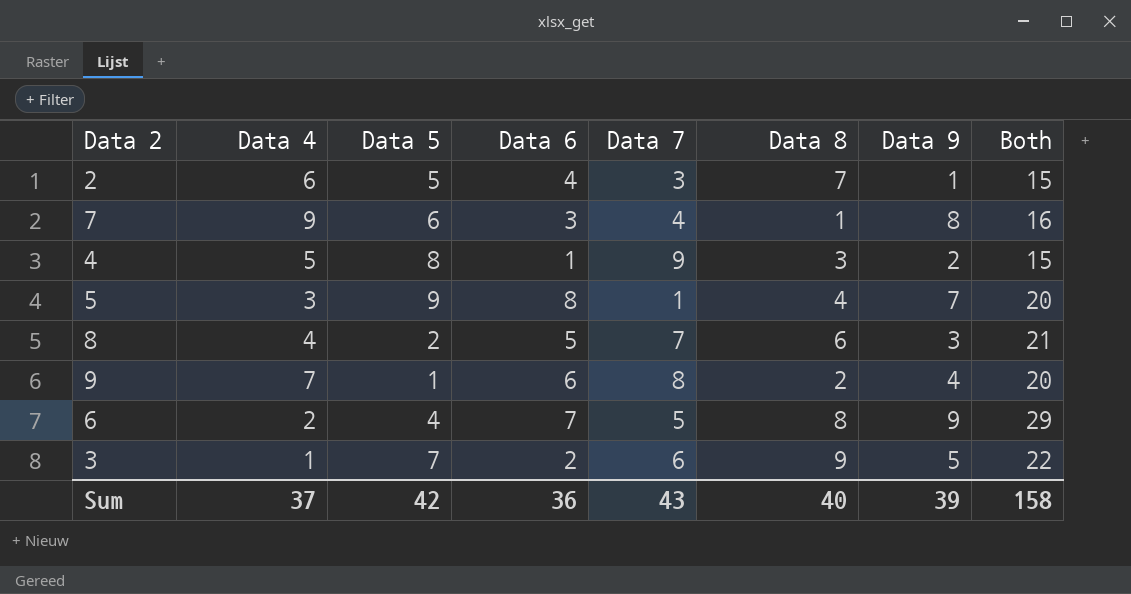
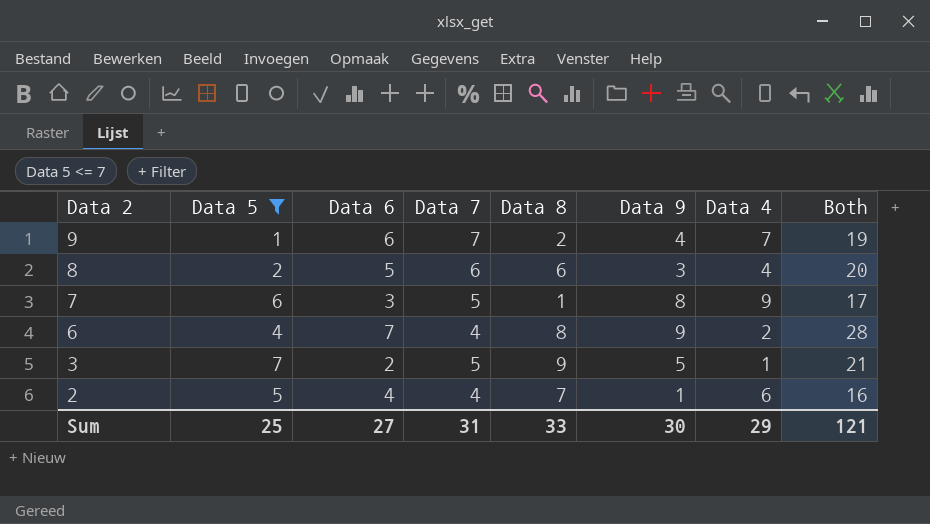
filter: none -> Data 5 <= 7
row order: none -> Data 2 descending
column Data 4 | position: 2 -> 7
9 | Data 7: 8 -> 7
9 | Both: 20 -> 19
8 | Data 7: 7 -> 6
8 | Both: 21 -> 20
7 | Data 7: 4 -> 5
7 | Both: 16 -> 17
6 | Data 7: 5 -> 4
6 | Both: 29 -> 28
3 | Data 7: 6 -> 5
3 | Both: 22 -> 21
2 | Data 7: 3 -> 4
2 | Both: 15 -> 16
Sum | Data 5: 42 -> 25
Sum | Data 6: 36 -> 27
Sum | Data 7: 43 -> 31
Sum | Data 8: 40 -> 33
Sum | Data 9: 39 -> 30
Sum | Data 4: 37 -> 29
Sum | Both: 158 -> 121

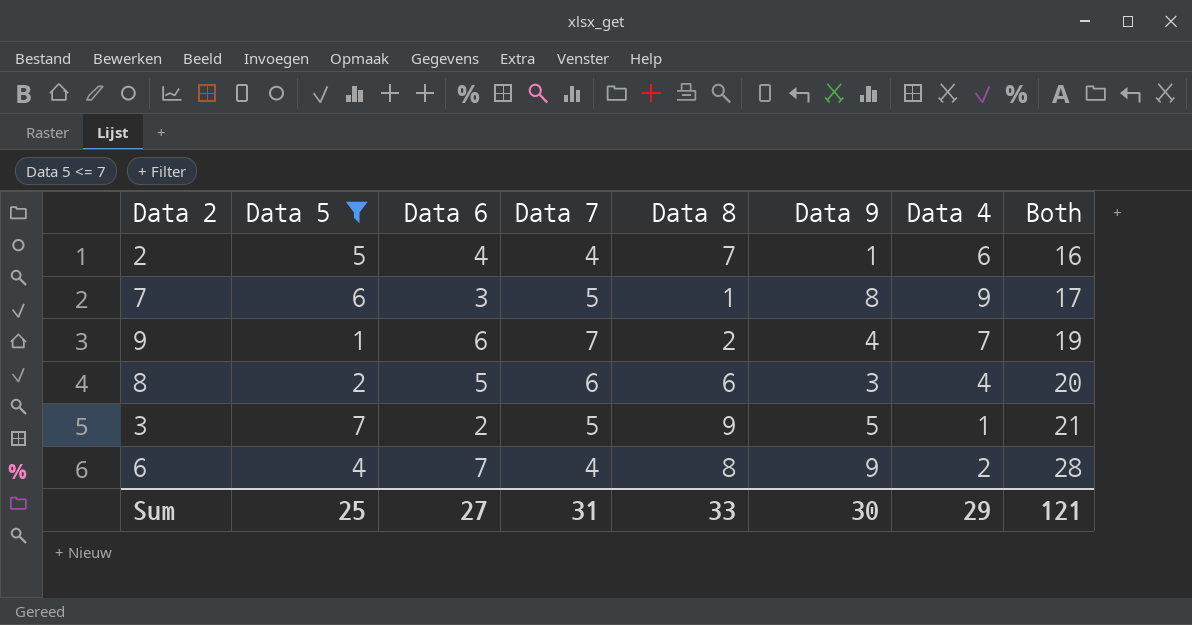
row order: Data 2 descending -> Both ascending

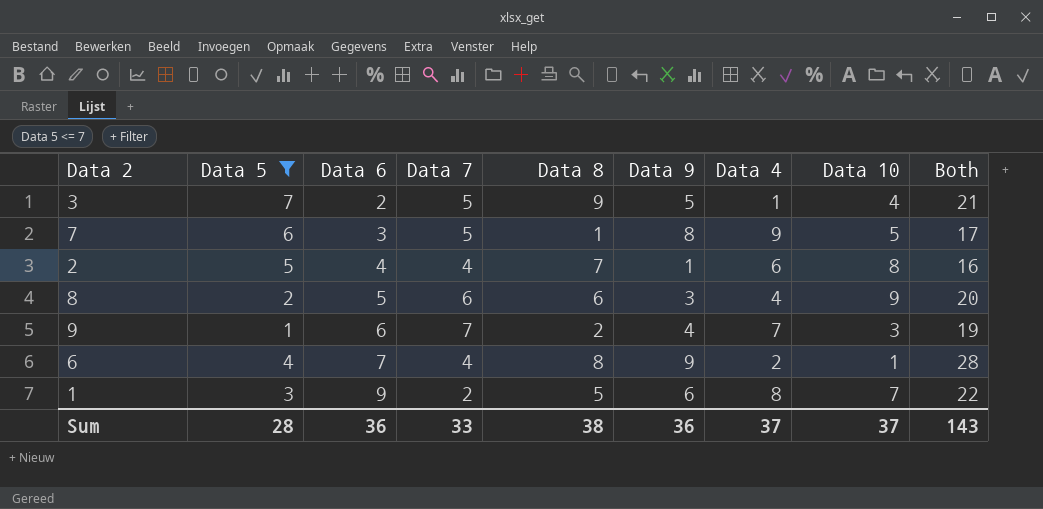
row order: Both ascending -> Data 6 ascending
column Data 10 | position: none -> 8
row 1: none -> 3 | 9 | 2 | 5 | 6 | 8 | 7 | 22
Sum | Data 5: 25 -> 28
Sum | Data 6: 27 -> 36
Sum | Data 7: 31 -> 33
Sum | Data 8: 33 -> 38
Sum | Data 9: 30 -> 36
Sum | Data 4: 29 -> 37
Sum | Both: 121 -> 143

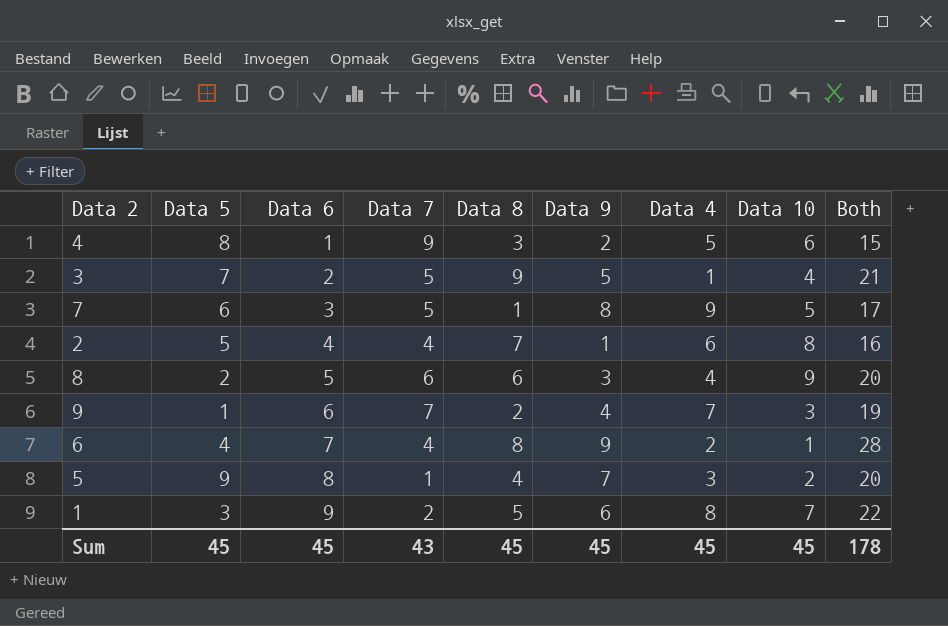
filter: Data 5 <= 7 -> none
Sum | Data 5: 28 -> 45
Sum | Data 6: 36 -> 45
Sum | Data 7: 33 -> 43
Sum | Data 8: 38 -> 45
Sum | Data 9: 36 -> 45
Sum | Data 4: 37 -> 45
Sum | Data 10: 37 -> 45
Sum | Both: 143 -> 178

